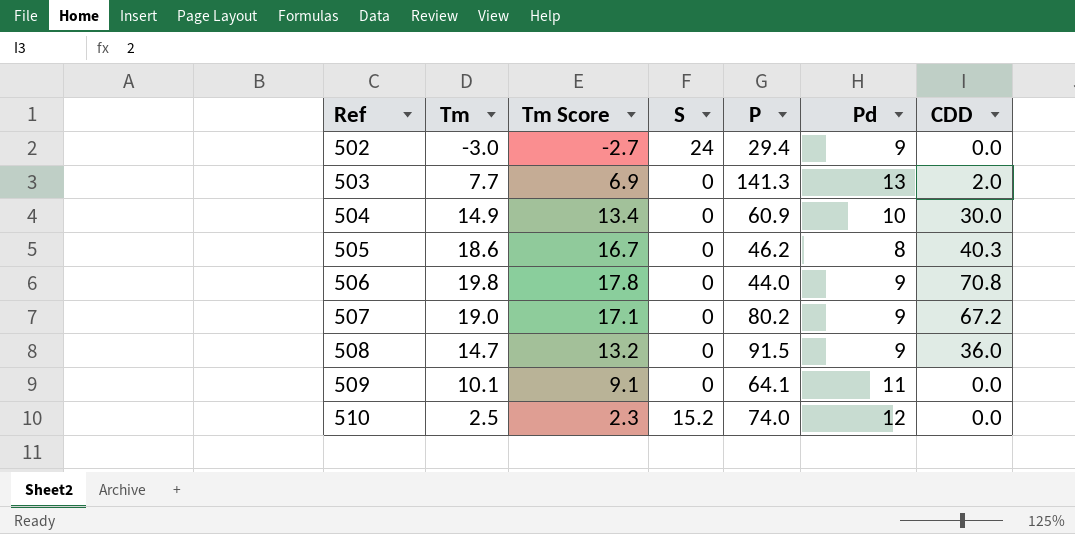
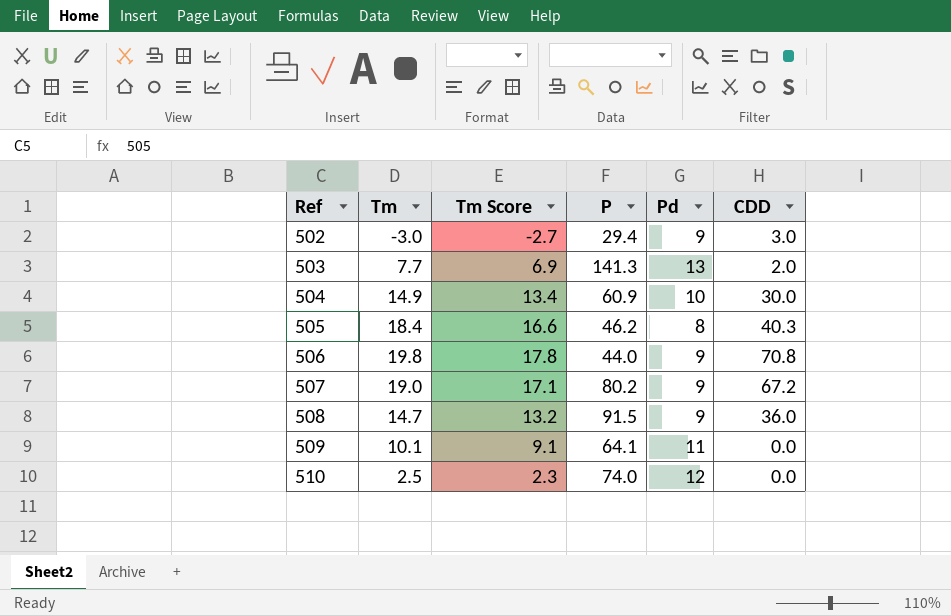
column S | position: 4 -> none
502 | CDD: 0.0 -> 3.0
505 | Tm: 18.6 -> 18.4
505 | Tm Score: 16.7 -> 16.6

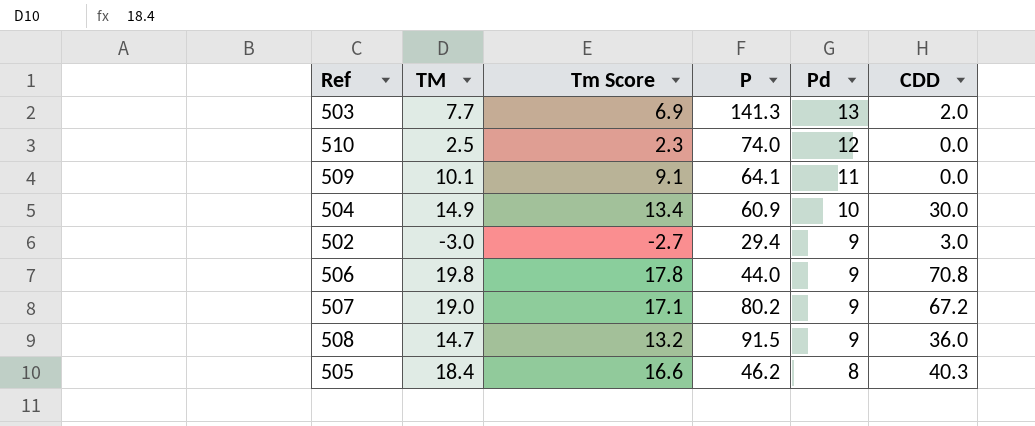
row order: Ref ascending -> Pd descending
column name: Tm -> TM

